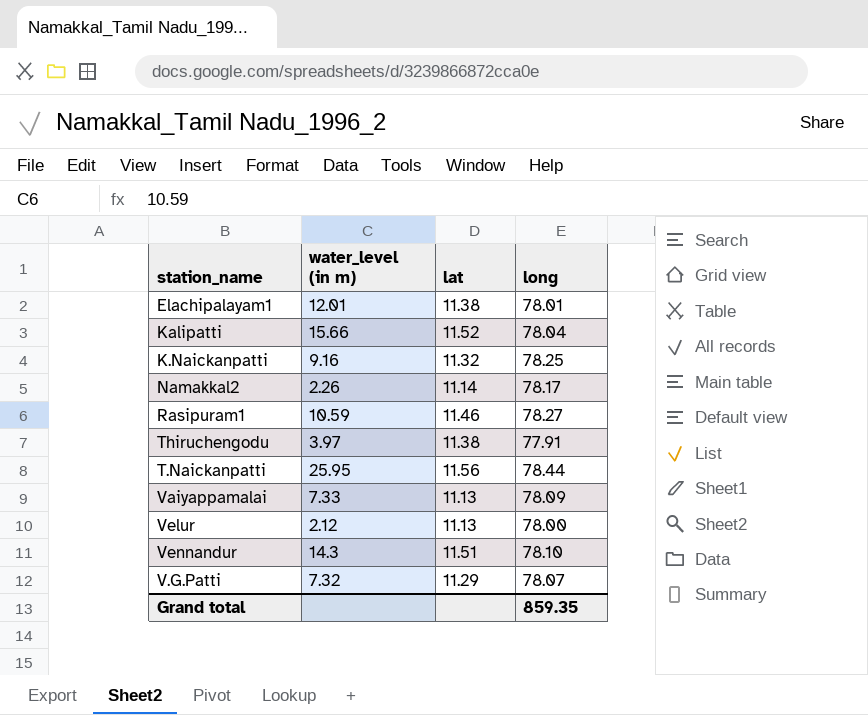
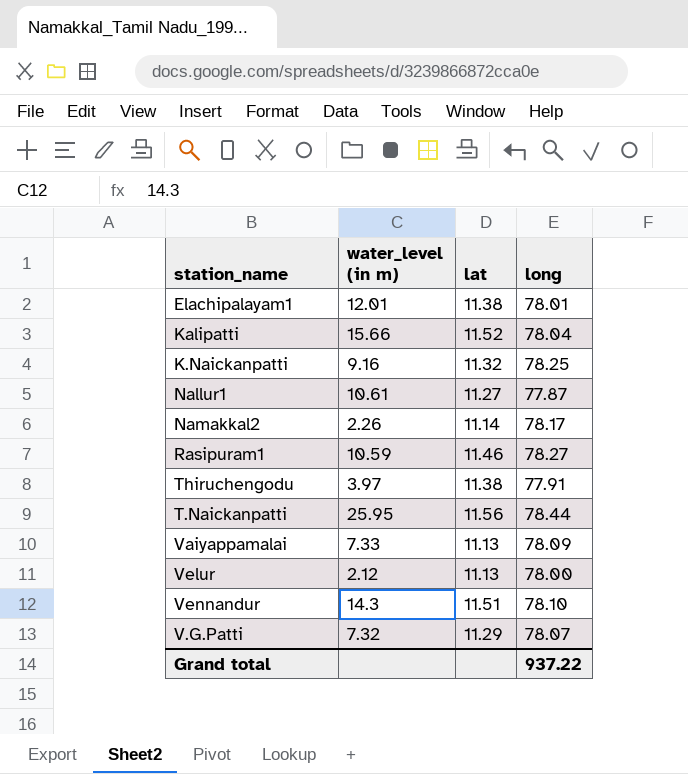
row Nallur1: none -> 10.61 | 11.27 | 77.87
Grand total | long: 859.35 -> 937.22

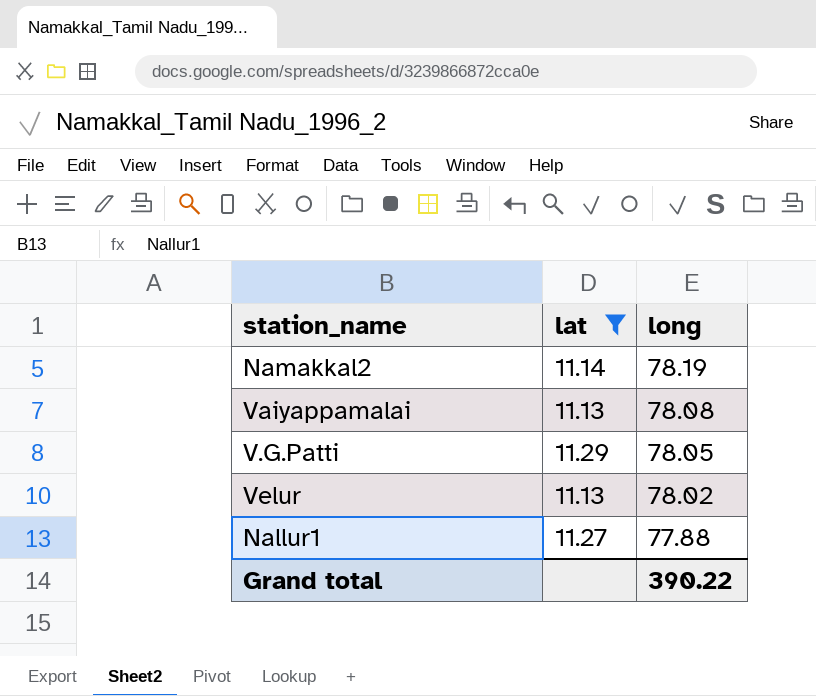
filter: none -> lat <= 11.29
row order: none -> long descending
column water_level (in m) | position: 2 -> none
Namakkal2 | long: 78.17 -> 78.19
Vaiyappamalai | long: 78.09 -> 78.08
V.G.Patti | long: 78.07 -> 78.05
Velur | long: 78.00 -> 78.02
Nallur1 | long: 77.87 -> 77.88
Grand total | long: 937.22 -> 390.22

